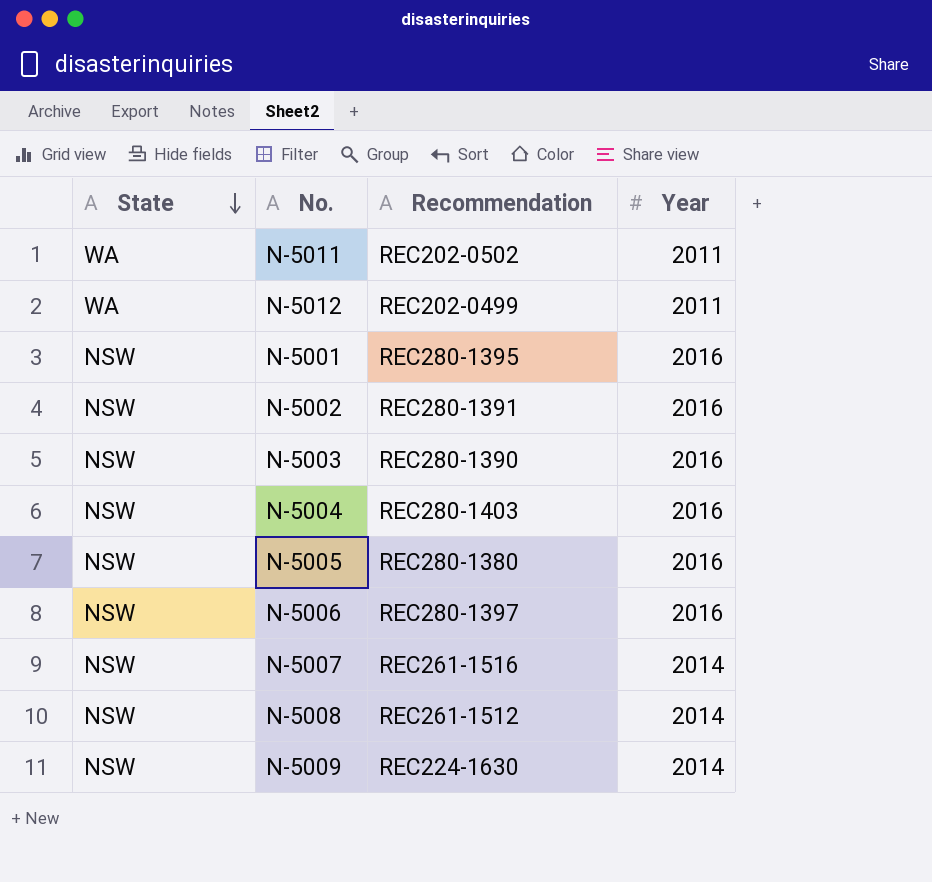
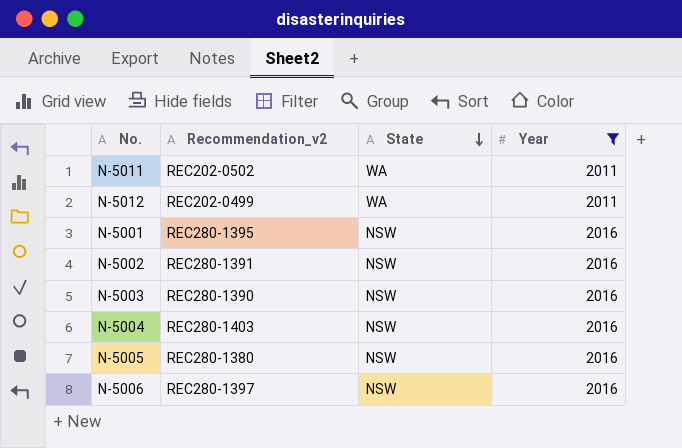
filter: none -> Year != 2014
column name: Recommendation -> Recommendation_v2
column State | position: 1 -> 3

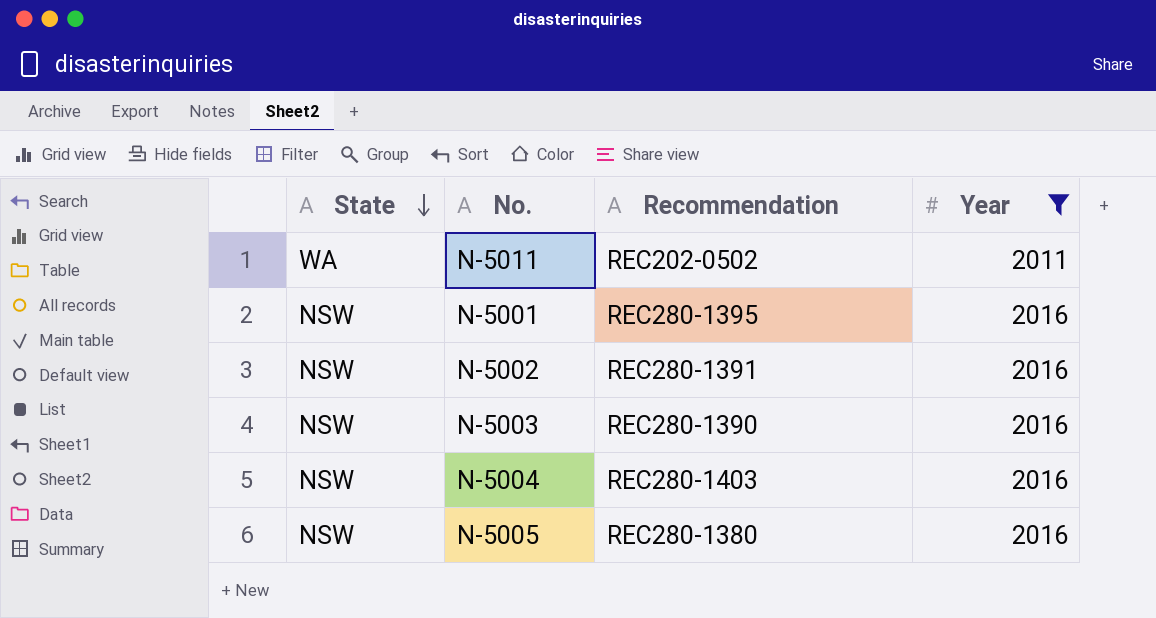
column State | position: 3 -> 1
column name: Recommendation_v2 -> Recommendation
row N-5012: REC202-0499 | WA | 2011 -> none
row N-5006: REC280-1397 | NSW | 2016 -> none

